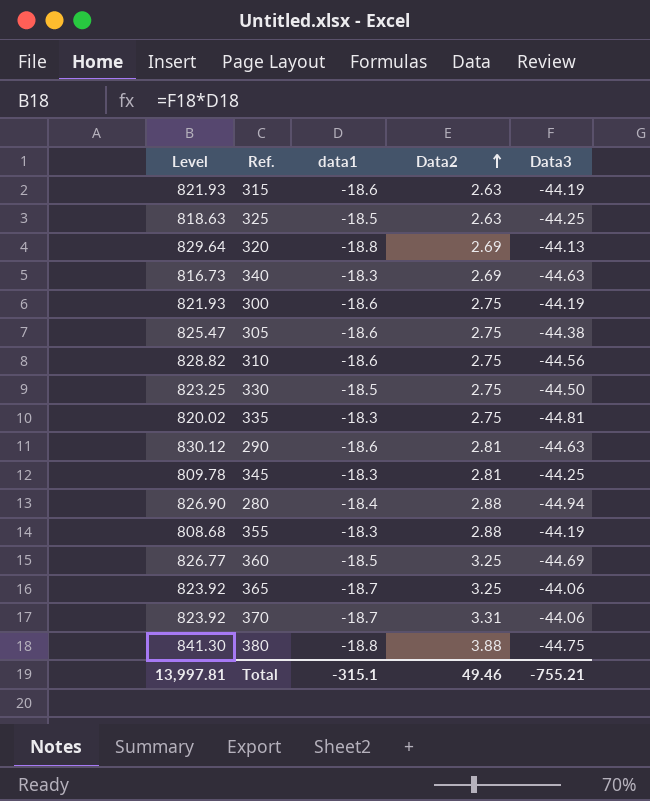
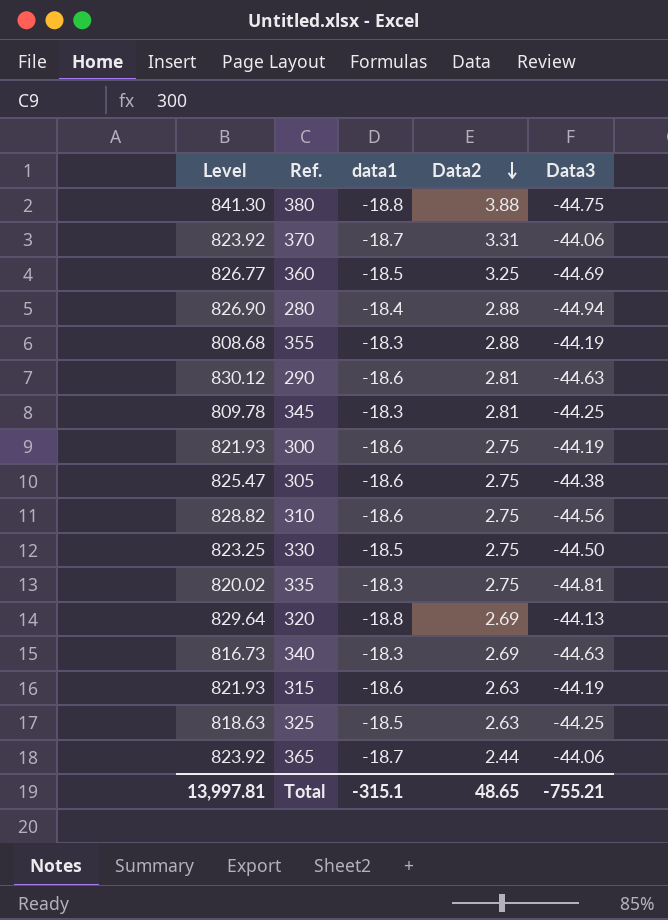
row order: Data2 ascending -> Data2 descending
365 | Data2: 3.25 -> 2.44
Total | Data2: 49.46 -> 48.65

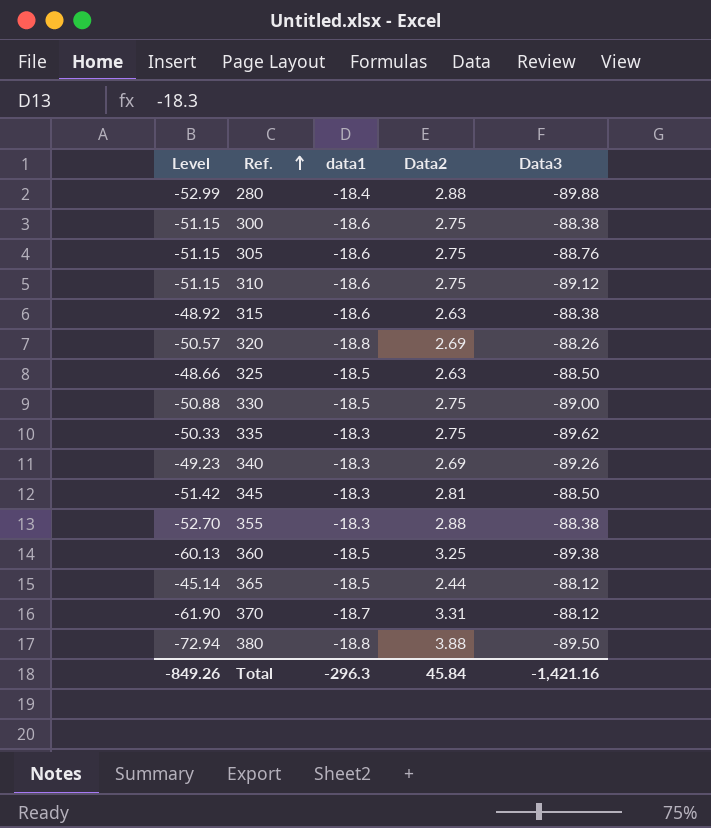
row order: Data2 descending -> Ref. ascending
column Level | formula: [data1] * [Data3] -> [data1] * [Data2]
row 290: 830.12 | -18.6 | 2.81 | -44.63 -> none
280 | Data3: -44.94 -> -89.88
300 | Data3: -44.19 -> -88.38
305 | Data3: -44.38 -> -88.76
310 | Data3: -44.56 -> -89.12
315 | Data3: -44.19 -> -88.38
320 | Data3: -44.13 -> -88.26
325 | Data3: -44.25 -> -88.50
330 | Data3: -44.50 -> -89.00
335 | Data3: -44.81 -> -89.62
340 | Data3: -44.63 -> -89.26
345 | Data3: -44.25 -> -88.50
355 | Data3: -44.19 -> -88.38
360 | Data3: -44.69 -> -89.38
365 | data1: -18.7 -> -18.5
365 | Data3: -44.06 -> -88.12
370 | Data3: -44.06 -> -88.12
380 | Data3: -44.75 -> -89.50
Total | Level: 13,997.81 -> -849.26
Total | data1: -315.1 -> -296.3
Total | Data2: 48.65 -> 45.84
Total | Data3: -755.21 -> -1,421.16

